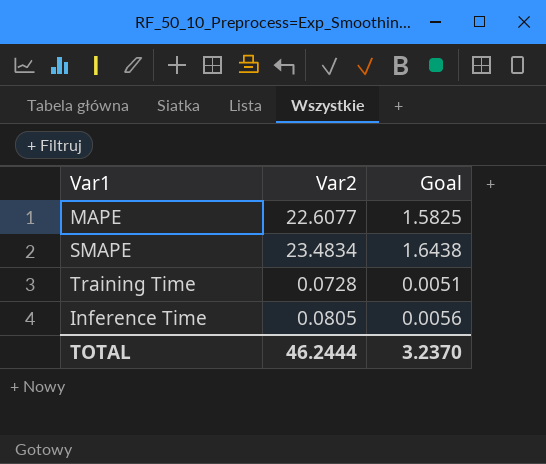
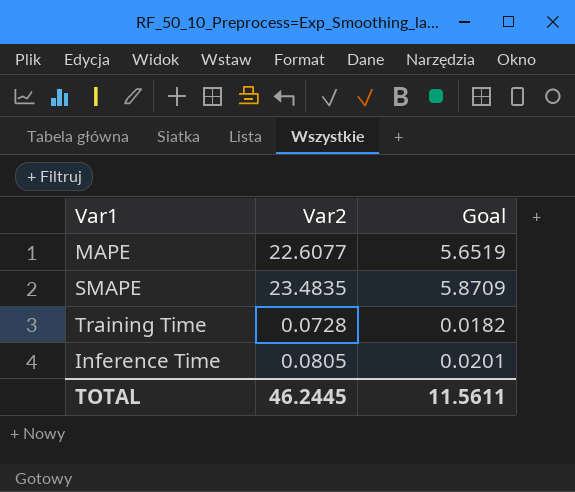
column Goal | formula: [Var2] * 0.07 -> [Var2] * 0.25
SMAPE | Var2: 23.4834 -> 23.4835
TOTAL | Var2: 46.2444 -> 46.2445
TOTAL | Goal: 3.2370 -> 11.5611

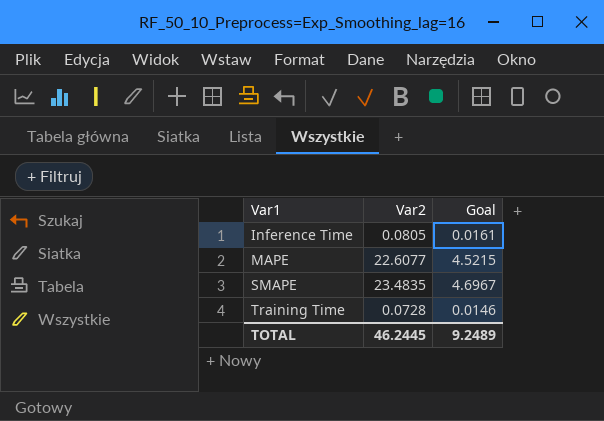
row order: none -> Var1 ascending
column Goal | formula: [Var2] * 0.25 -> [Var2] * 0.2
TOTAL | Goal: 11.5611 -> 9.2489

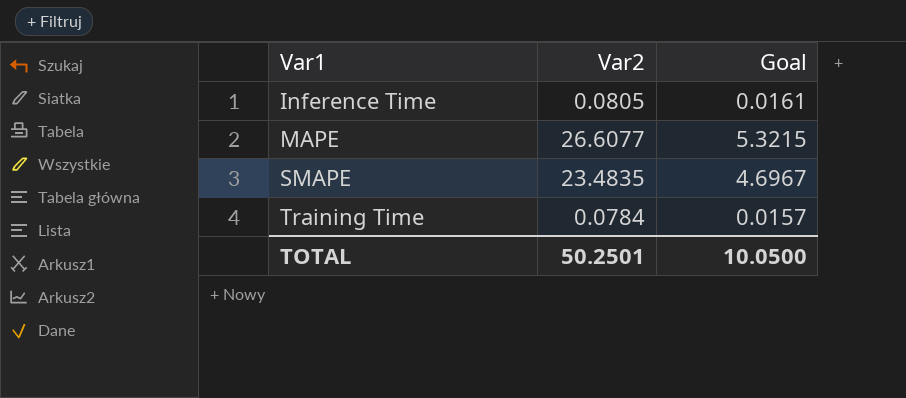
MAPE | Var2: 22.6077 -> 26.6077
MAPE | Goal: 4.5215 -> 5.3215
Training Time | Var2: 0.0728 -> 0.0784
Training Time | Goal: 0.0146 -> 0.0157
TOTAL | Var2: 46.2445 -> 50.2501
TOTAL | Goal: 9.2489 -> 10.0500

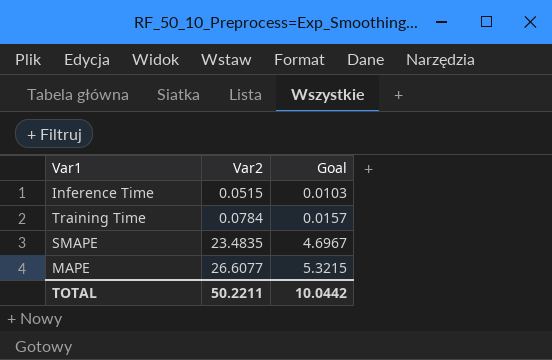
row order: Var1 ascending -> Var2 ascending
Inference Time | Var2: 0.0805 -> 0.0515
Inference Time | Goal: 0.0161 -> 0.0103
TOTAL | Var2: 50.2501 -> 50.2211
TOTAL | Goal: 10.0500 -> 10.0442

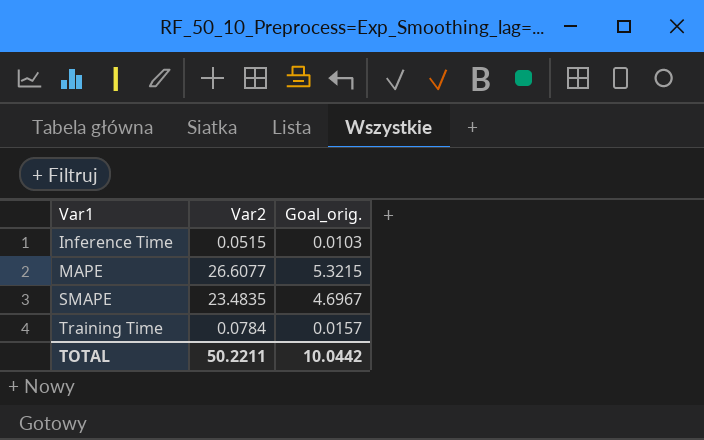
row order: Var2 ascending -> Var1 ascending
column name: Goal -> Goal_orig.

